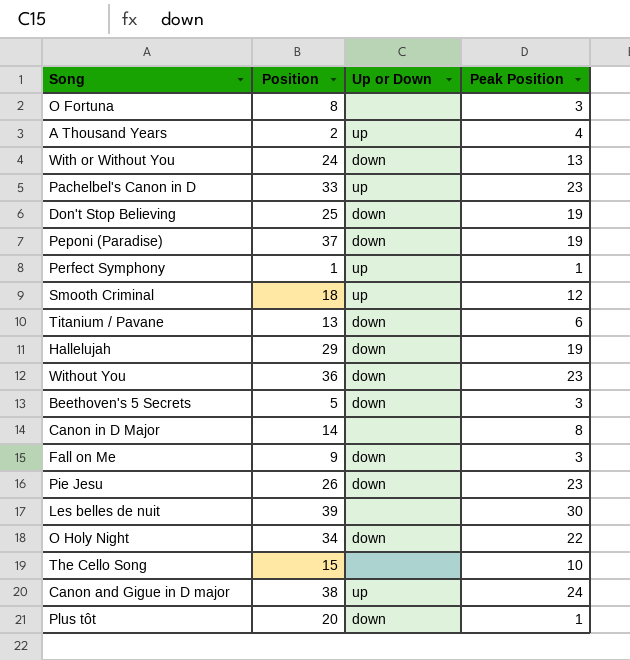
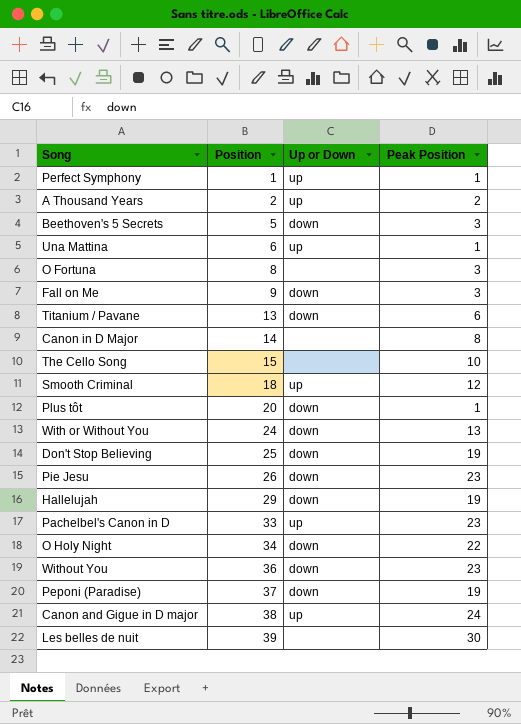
row order: none -> Position ascending
A Thousand Years | Peak Position: 4 -> 2
row Una Mattina: none -> 6 | up | 1

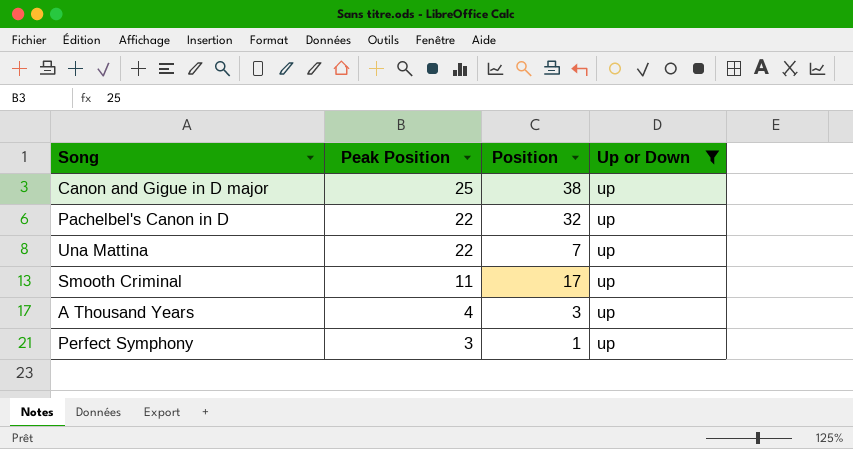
filter: none -> Up or Down = up
row order: Position ascending -> Peak Position descending
column Peak Position | position: 4 -> 2
Canon and Gigue in D major | Peak Position: 24 -> 25
Pachelbel's Canon in D | Peak Position: 23 -> 22
Pachelbel's Canon in D | Position: 33 -> 32
Una Mattina | Peak Position: 1 -> 22
Una Mattina | Position: 6 -> 7
Smooth Criminal | Peak Position: 12 -> 11
Smooth Criminal | Position: 18 -> 17
A Thousand Years | Peak Position: 2 -> 4
A Thousand Years | Position: 2 -> 3
Perfect Symphony | Peak Position: 1 -> 3

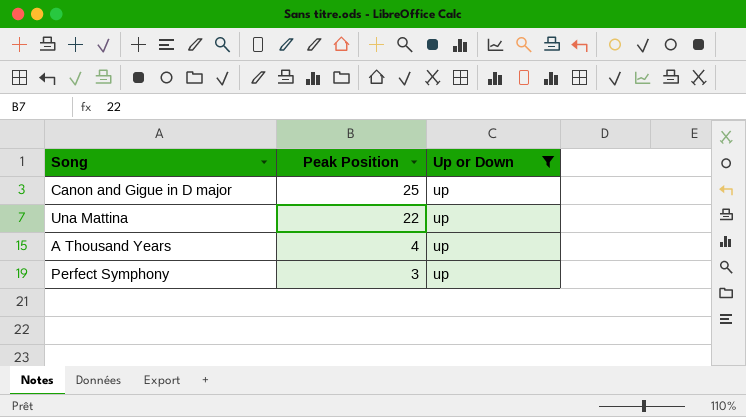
column Position | position: 3 -> none
row Pachelbel's Canon in D: 22 | 32 | up -> none
row Smooth Criminal: 11 | 17 | up -> none

